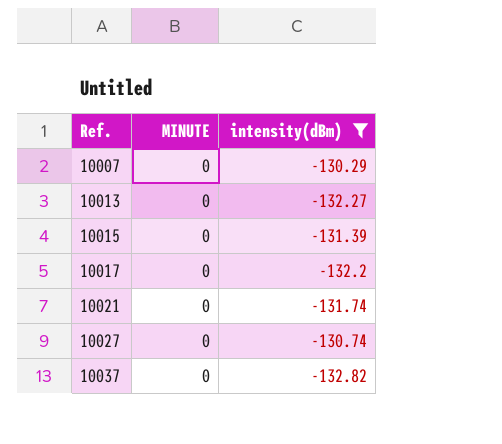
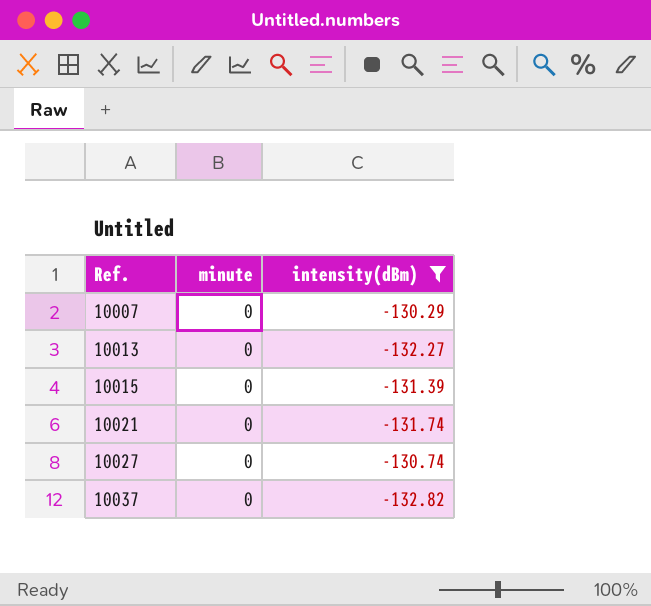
column name: MINUTE -> minute
row 10017: 0 | -132.2 -> none

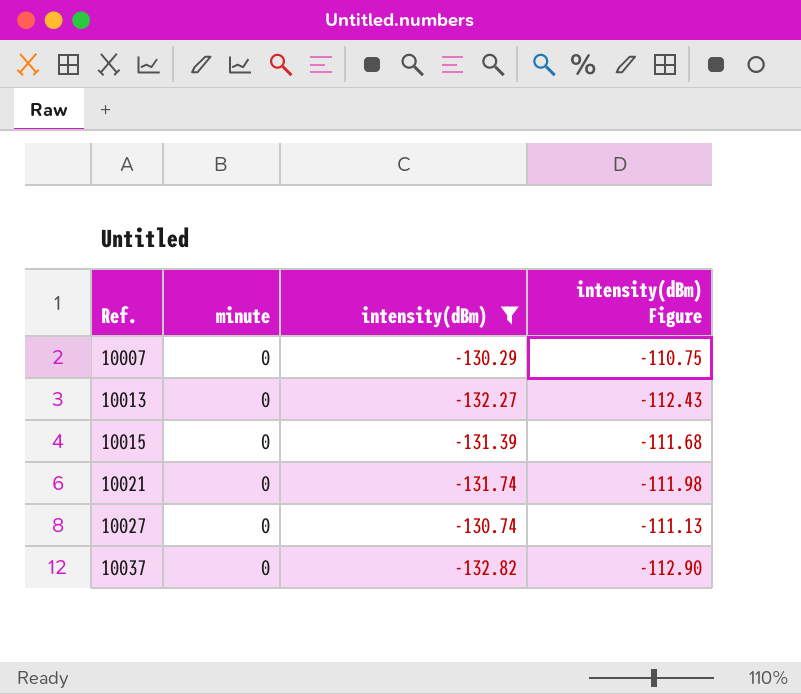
column intensity(dBm) Figure | formula: none -> [intensity(dBm)] * 0.85

